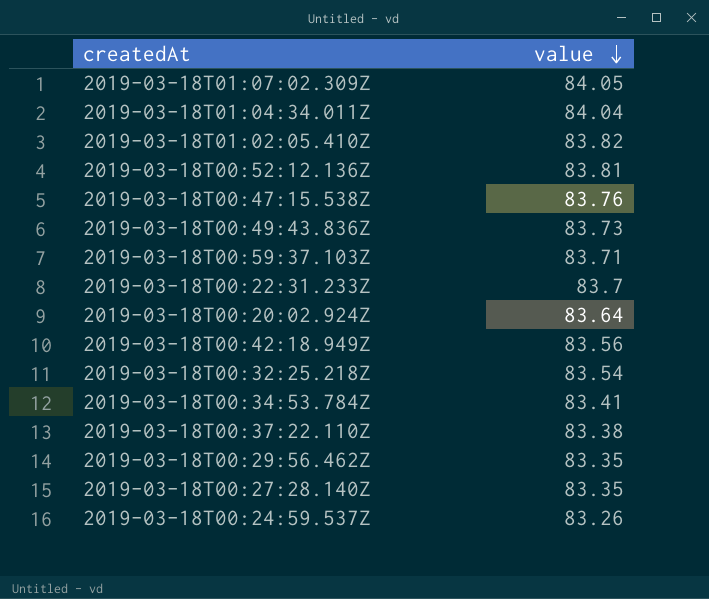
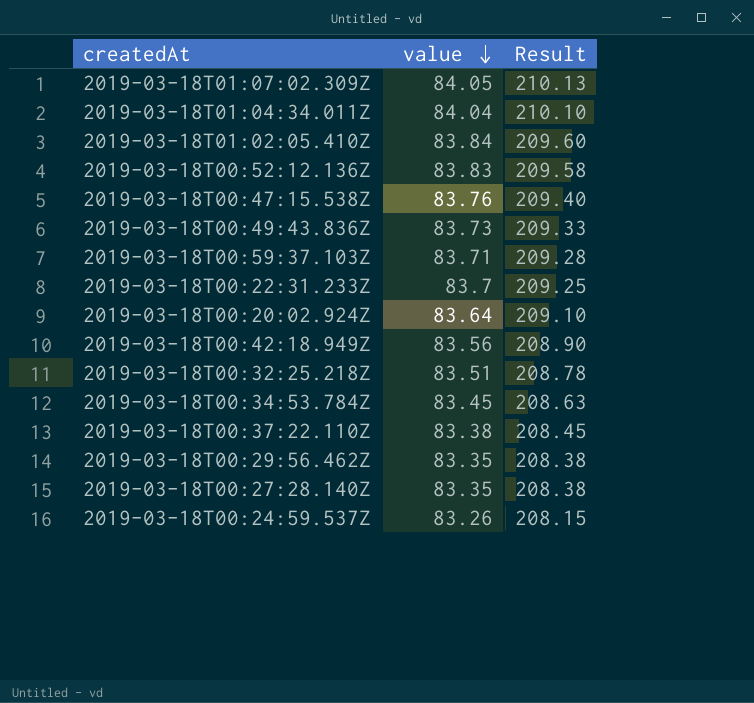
column Result | formula: none -> [value] * 2.5
2019-03-18T01:02:05.410Z | value: 83.82 -> 83.84
2019-03-18T00:52:12.136Z | value: 83.81 -> 83.83
2019-03-18T00:32:25.218Z | value: 83.54 -> 83.51
2019-03-18T00:34:53.784Z | value: 83.41 -> 83.45

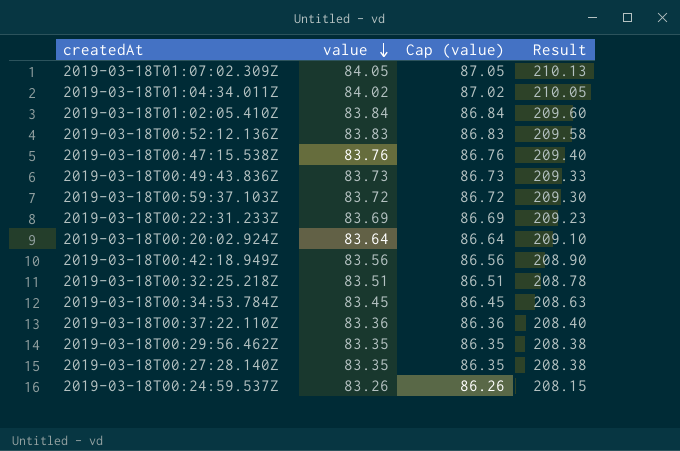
column Cap (value) | formula: none -> [value] + 3
2019-03-18T01:04:34.011Z | value: 84.04 -> 84.02
2019-03-18T01:04:34.011Z | Result: 210.10 -> 210.05
2019-03-18T00:59:37.103Z | value: 83.71 -> 83.72
2019-03-18T00:59:37.103Z | Result: 209.28 -> 209.30
2019-03-18T00:22:31.233Z | value: 83.7 -> 83.69
2019-03-18T00:22:31.233Z | Result: 209.25 -> 209.23
2019-03-18T00:37:22.110Z | value: 83.38 -> 83.36
2019-03-18T00:37:22.110Z | Result: 208.45 -> 208.40

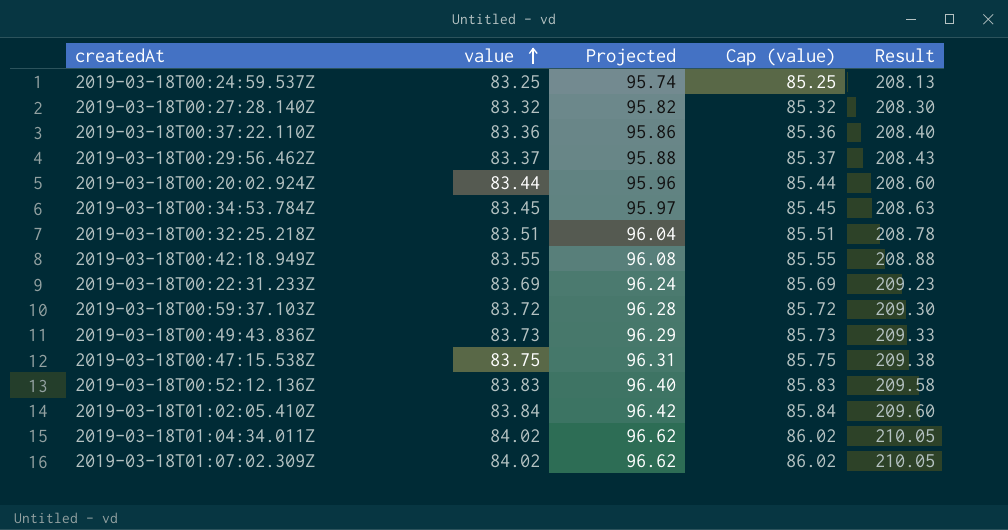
row order: value descending -> value ascending
column Projected | formula: none -> [value] * 1.15
column Cap (value) | formula: [value] + 3 -> [value] + 2
2019-03-18T00:24:59.537Z | value: 83.26 -> 83.25
2019-03-18T00:24:59.537Z | Result: 208.15 -> 208.13
2019-03-18T00:27:28.140Z | value: 83.35 -> 83.32
2019-03-18T00:27:28.140Z | Result: 208.38 -> 208.30
2019-03-18T00:29:56.462Z | value: 83.35 -> 83.37
2019-03-18T00:29:56.462Z | Result: 208.38 -> 208.43
2019-03-18T00:20:02.924Z | value: 83.64 -> 83.44
2019-03-18T00:20:02.924Z | Result: 209.10 -> 208.60
2019-03-18T00:42:18.949Z | value: 83.56 -> 83.55
2019-03-18T00:42:18.949Z | Result: 208.90 -> 208.88
2019-03-18T00:47:15.538Z | value: 83.76 -> 83.75
2019-03-18T00:47:15.538Z | Result: 209.40 -> 209.38
2019-03-18T01:07:02.309Z | value: 84.05 -> 84.02
2019-03-18T01:07:02.309Z | Result: 210.13 -> 210.05

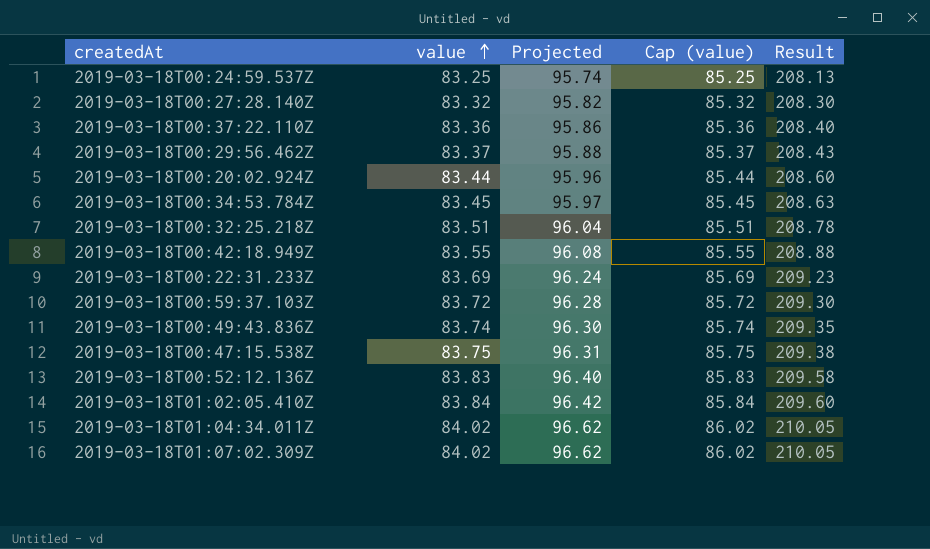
2019-03-18T00:49:43.836Z | value: 83.73 -> 83.74
2019-03-18T00:49:43.836Z | Projected: 96.29 -> 96.30
2019-03-18T00:49:43.836Z | Cap (value): 85.73 -> 85.74
2019-03-18T00:49:43.836Z | Result: 209.33 -> 209.35

